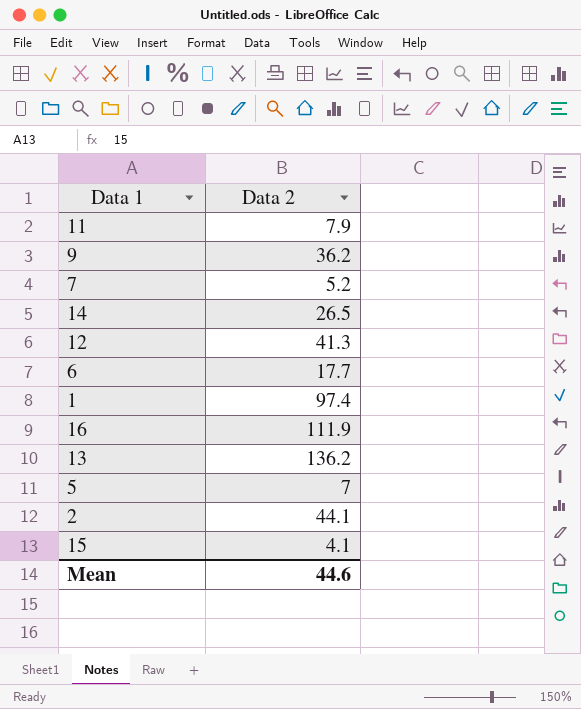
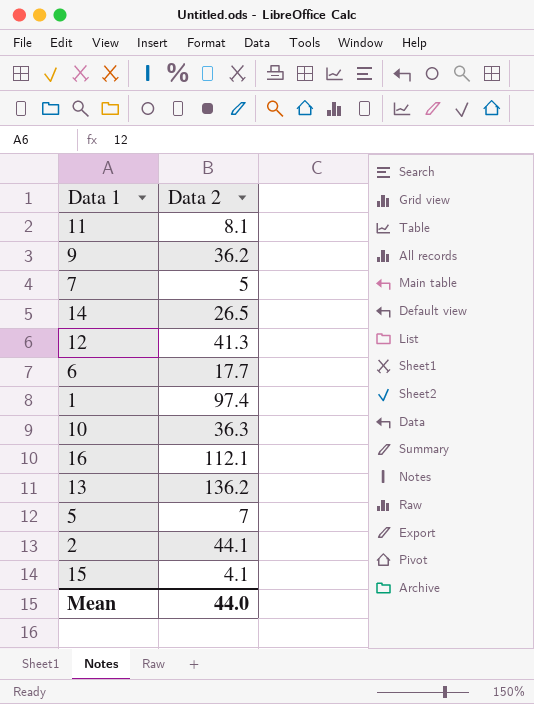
11 | Data 2: 7.9 -> 8.1
7 | Data 2: 5.2 -> 5
row 10: none -> 36.3
16 | Data 2: 111.9 -> 112.1
Mean | Data 2: 44.6 -> 44.0

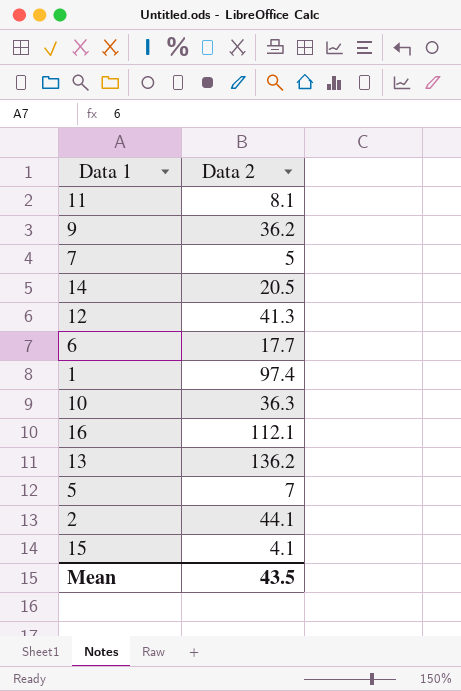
14 | Data 2: 26.5 -> 20.5
Mean | Data 2: 44.0 -> 43.5

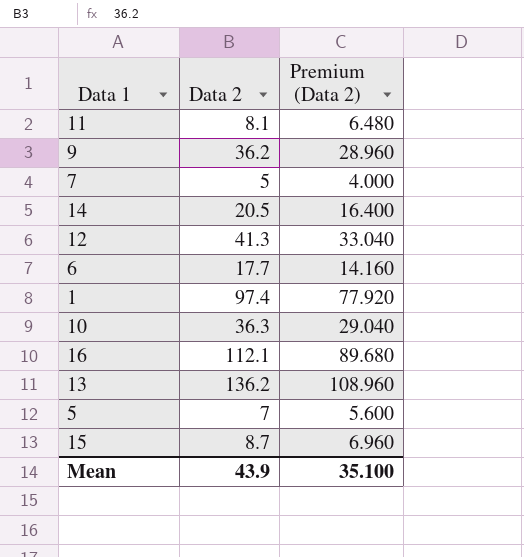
column Premium (Data 2) | formula: none -> [Data 2] * 0.8
row 2: 44.1 -> none
15 | Data 2: 4.1 -> 8.7
Mean | Data 2: 43.5 -> 43.9

